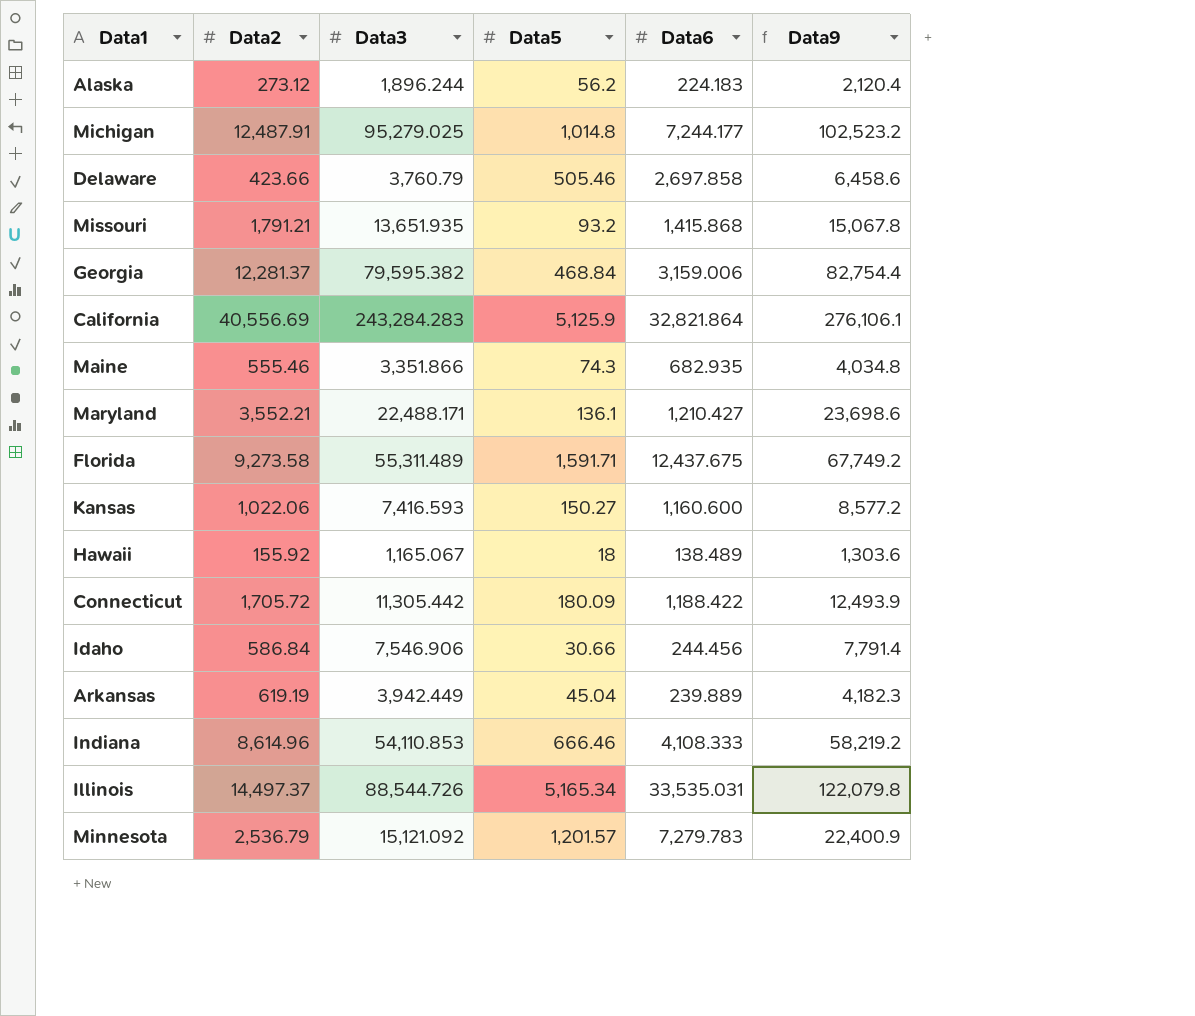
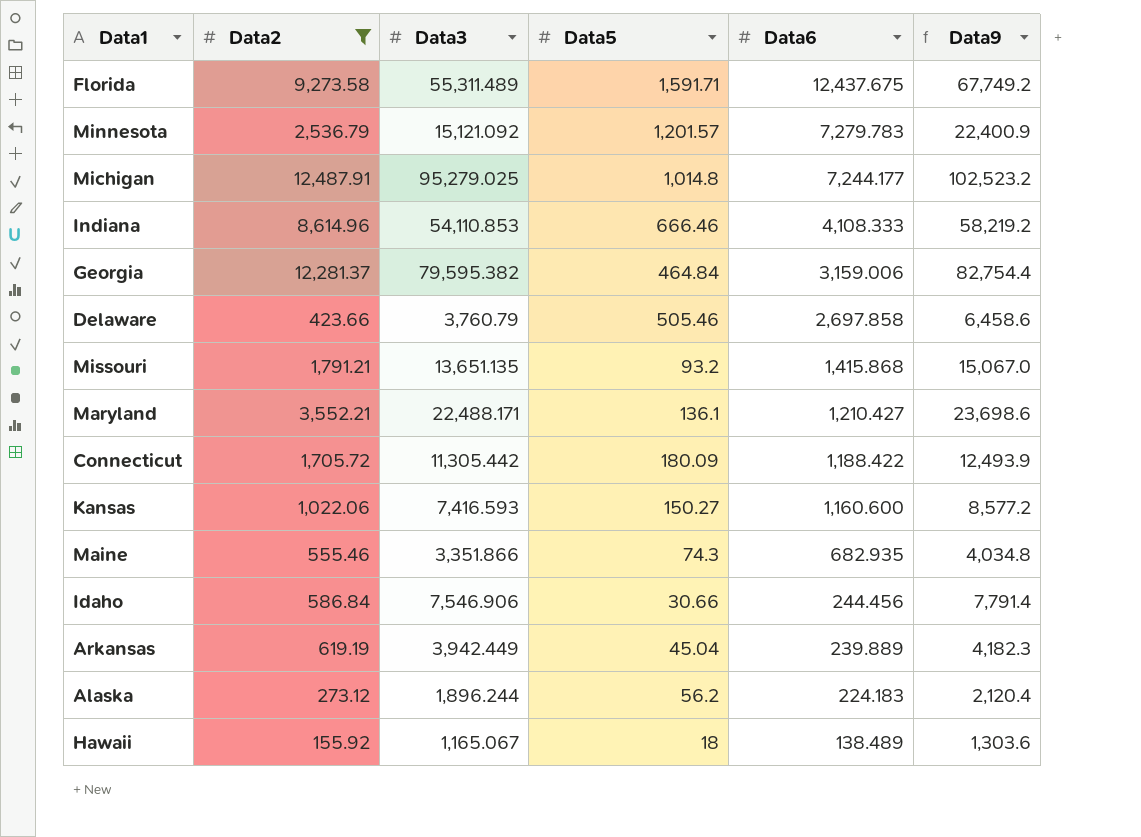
filter: none -> Data2 <= 12,487.91
row order: none -> Data6 descending
Georgia | Data5: 468.84 -> 464.84
Missouri | Data3: 13,651.935 -> 13,651.135
Missouri | Data9: 15,067.8 -> 15,067.0

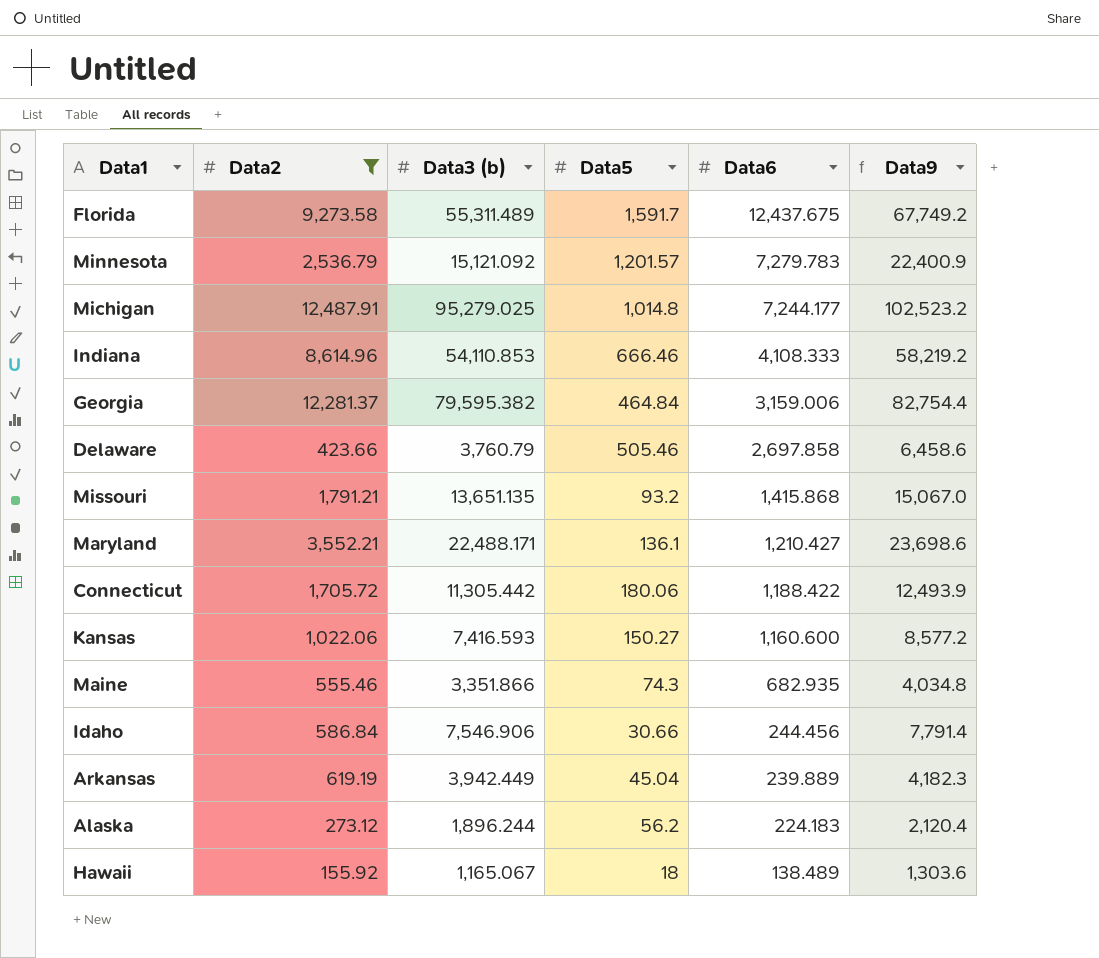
column name: Data3 -> Data3 (b)
Florida | Data5: 1,591.71 -> 1,591.7
Connecticut | Data5: 180.09 -> 180.06

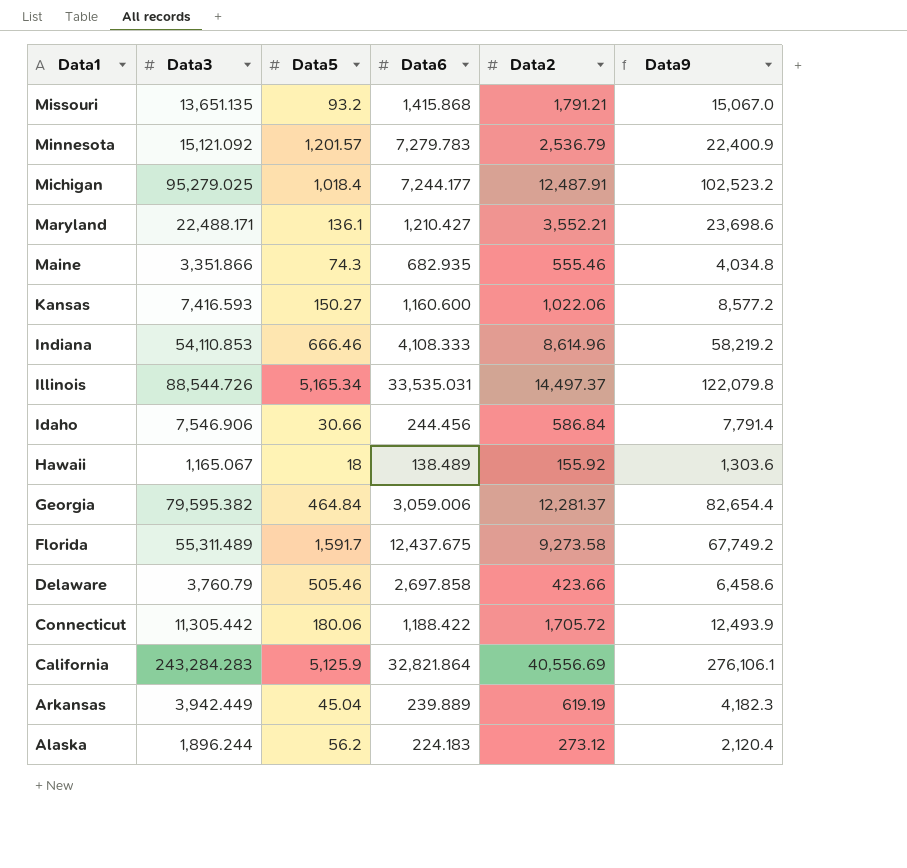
filter: Data2 <= 12,487.91 -> none
row order: Data6 descending -> Data1 descending
column name: Data3 (b) -> Data3
column Data2 | position: 2 -> 5
Michigan | Data5: 1,014.8 -> 1,018.4
Georgia | Data6: 3,159.006 -> 3,059.006
Georgia | Data9: 82,754.4 -> 82,654.4

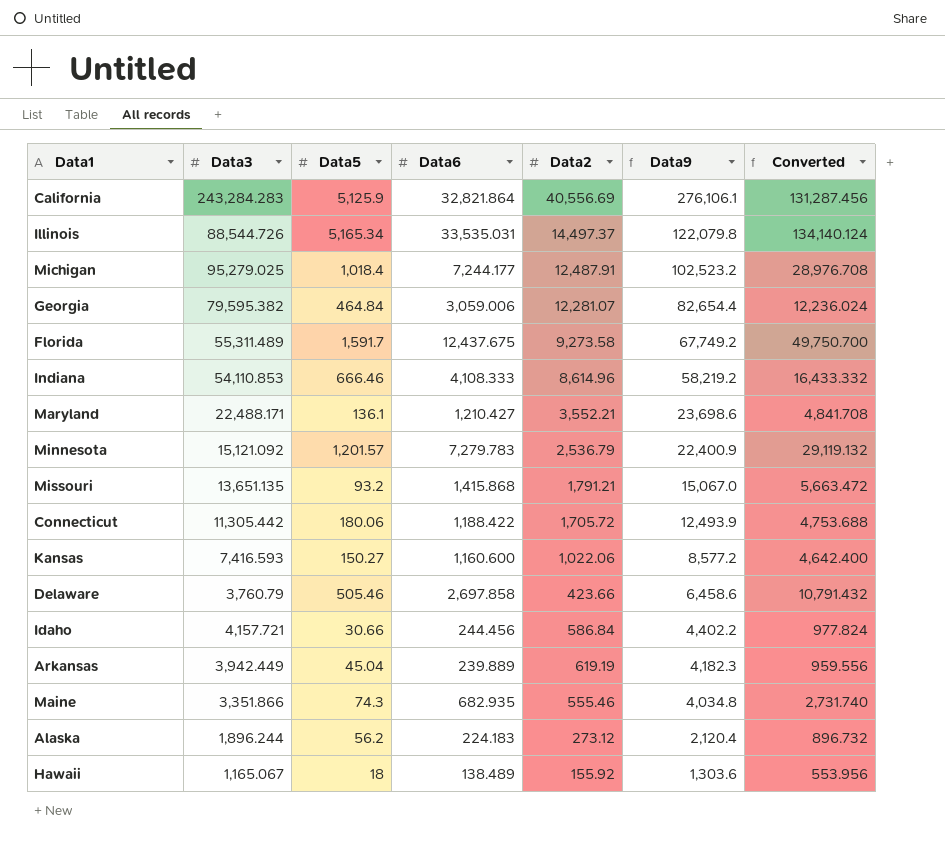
row order: Data1 descending -> Data9 descending
column Converted | formula: none -> [Data6] * 4
Georgia | Data2: 12,281.37 -> 12,281.07
Idaho | Data3: 7,546.906 -> 4,157.721
Idaho | Data9: 7,791.4 -> 4,402.2

